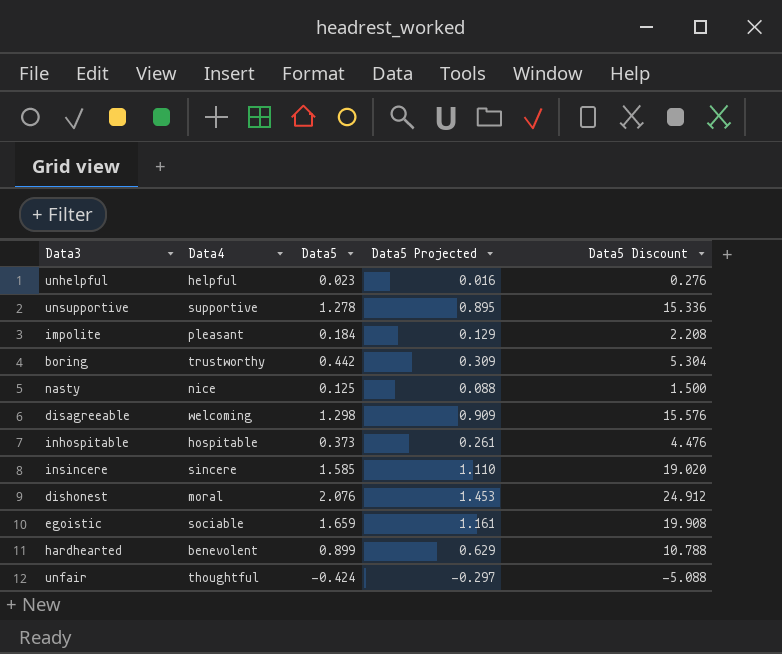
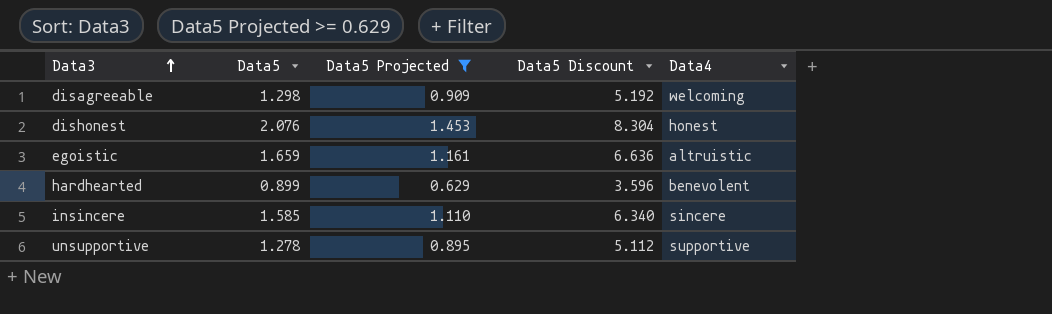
filter: none -> Data5 Projected >= 0.629
row order: none -> Data3 ascending
column Data5 Discount | formula: [Data5] * 12 -> [Data5] * 4
column Data4 | position: 2 -> 5
dishonest | Data4: moral -> honest
egoistic | Data4: sociable -> altruistic

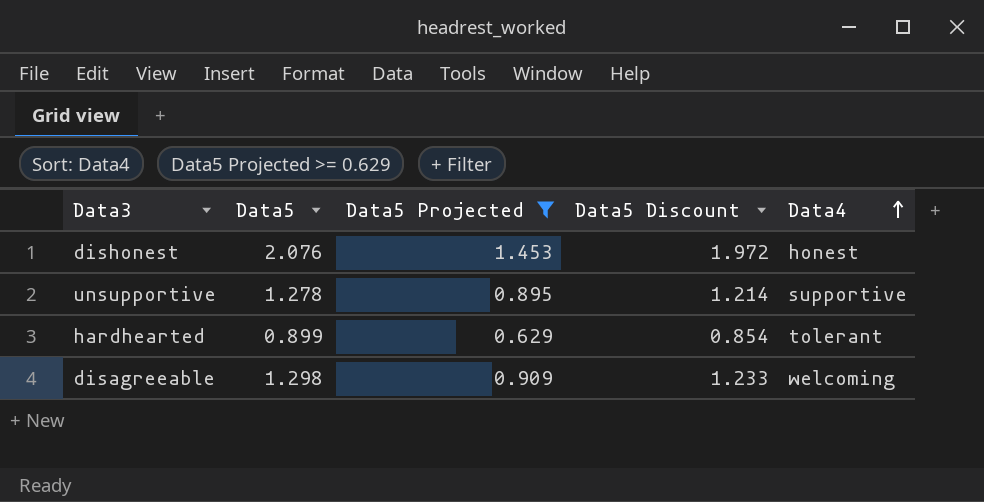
row order: Data3 ascending -> Data4 ascending
column Data5 Discount | formula: [Data5] * 4 -> [Data5] * 0.95
row egoistic: 1.659 | 1.161 | 6.636 | altruistic -> none
row insincere: 1.585 | 1.110 | 6.340 | sincere -> none
hardhearted | Data4: benevolent -> tolerant

